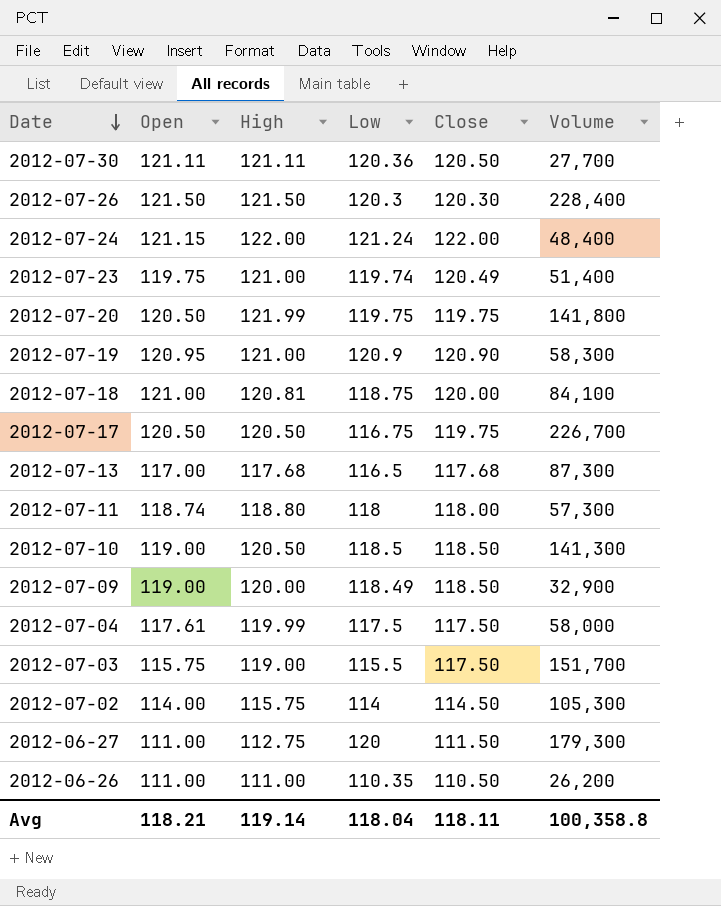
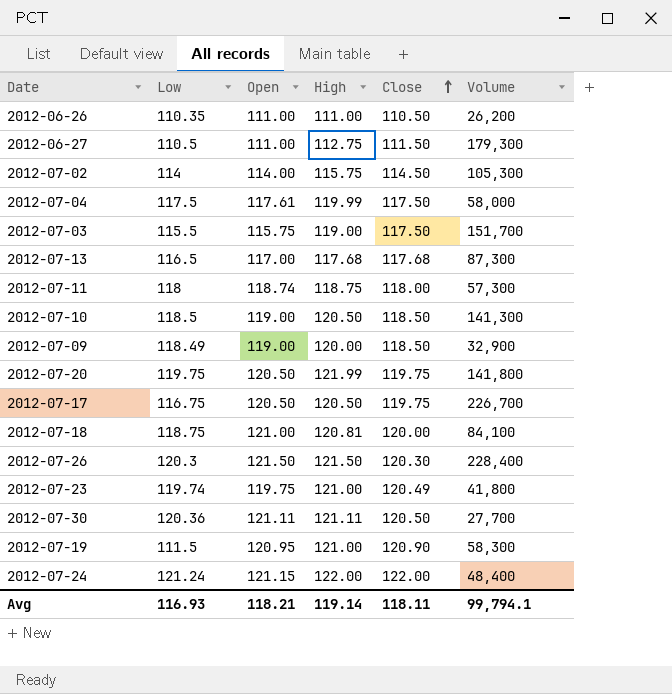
row order: Date descending -> Close ascending
column Low | position: 4 -> 2
2012-06-27 | Low: 120 -> 110.5
2012-07-11 | High: 118.80 -> 118.75
2012-07-23 | Volume: 51,400 -> 41,800
2012-07-19 | Low: 120.9 -> 111.5
Avg | Low: 118.04 -> 116.93
Avg | Volume: 100,358.8 -> 99,794.1

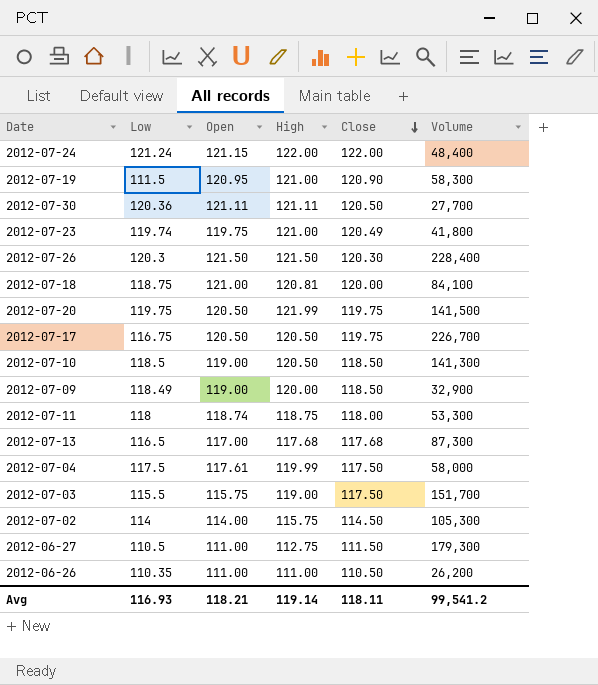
row order: Close ascending -> Close descending
2012-07-20 | Volume: 141,800 -> 141,500
2012-07-11 | Volume: 57,300 -> 53,300
Avg | Volume: 99,794.1 -> 99,541.2

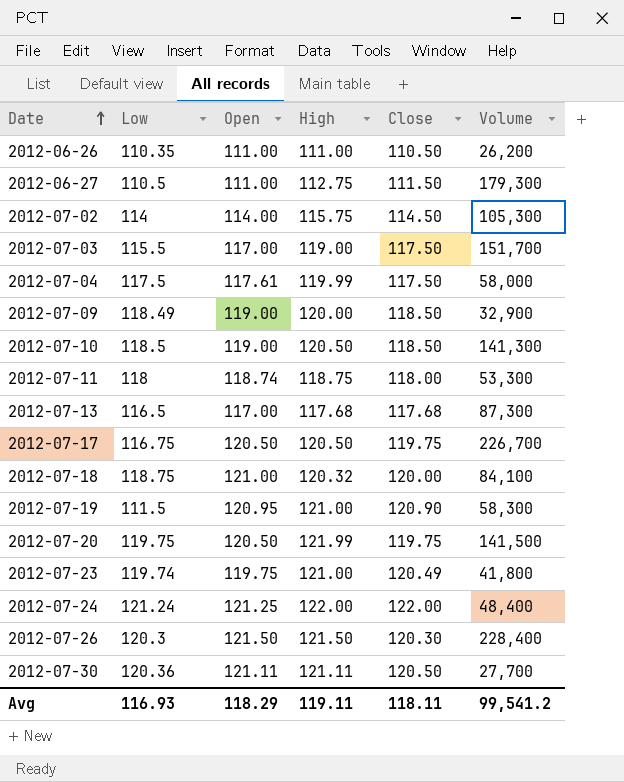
row order: Close descending -> Date ascending
2012-07-03 | Open: 115.75 -> 117.00
2012-07-18 | High: 120.81 -> 120.32
2012-07-24 | Open: 121.15 -> 121.25
Avg | Open: 118.21 -> 118.29
Avg | High: 119.14 -> 119.11

